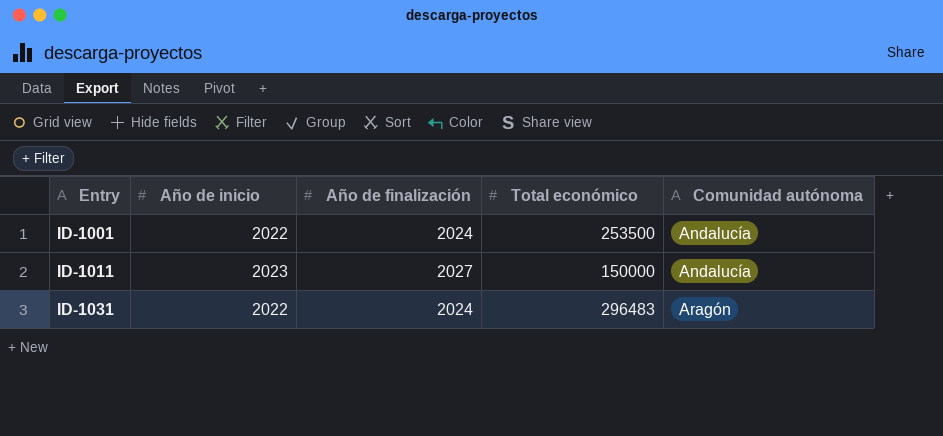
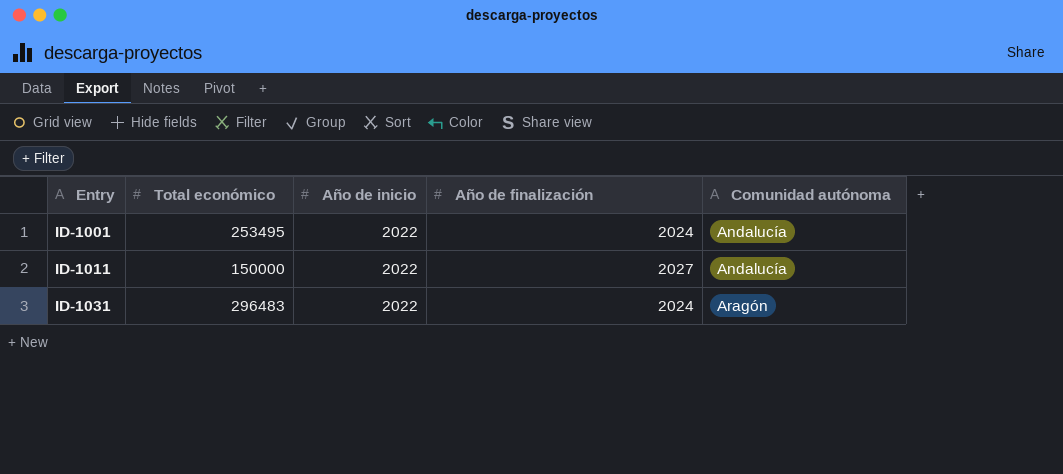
column Total económico | position: 4 -> 2
ID-1001 | Total económico: 253500 -> 253495
ID-1011 | Año de inicio: 2023 -> 2022

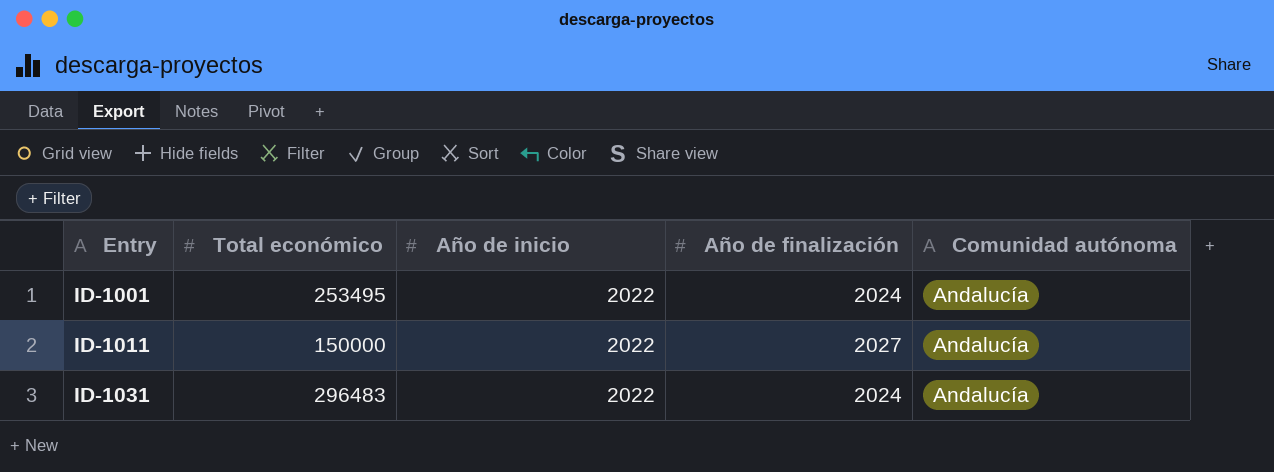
ID-1031 | Comunidad autónoma: Aragón -> Andalucía

